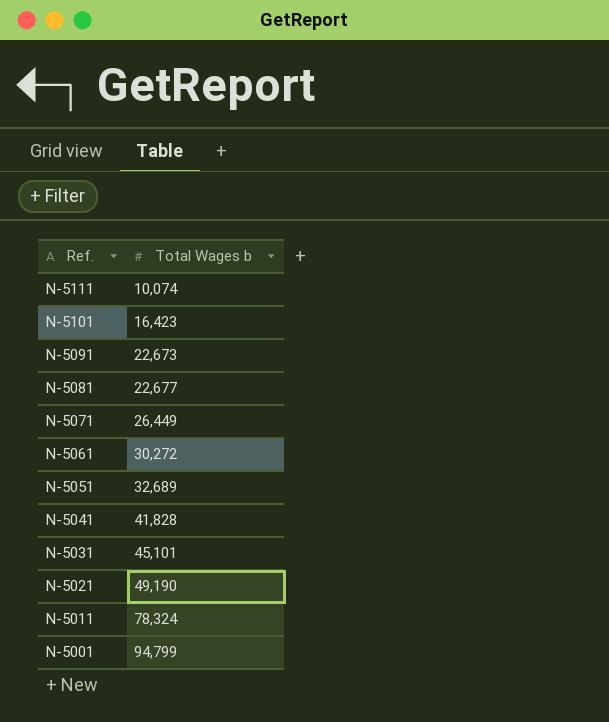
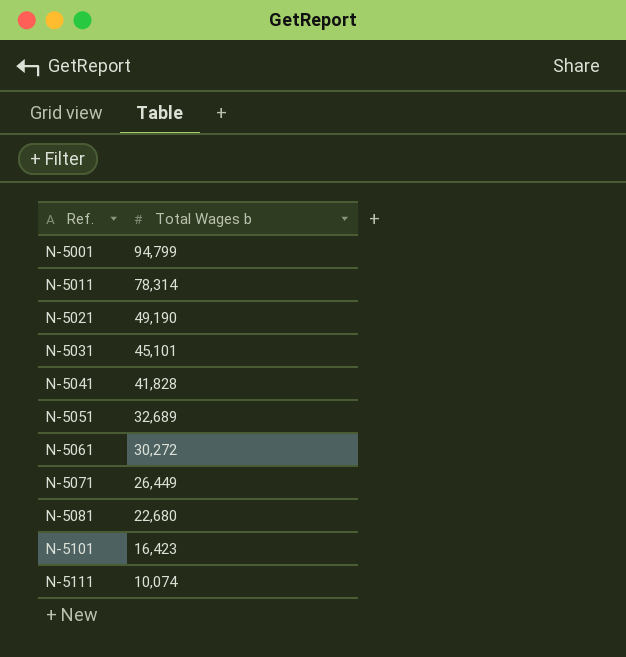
row order: Ref. descending -> Ref. ascending
row N-5091: 22,673 -> none
N-5011 | Total Wages b: 78,324 -> 78,314
N-5081 | Total Wages b: 22,677 -> 22,680

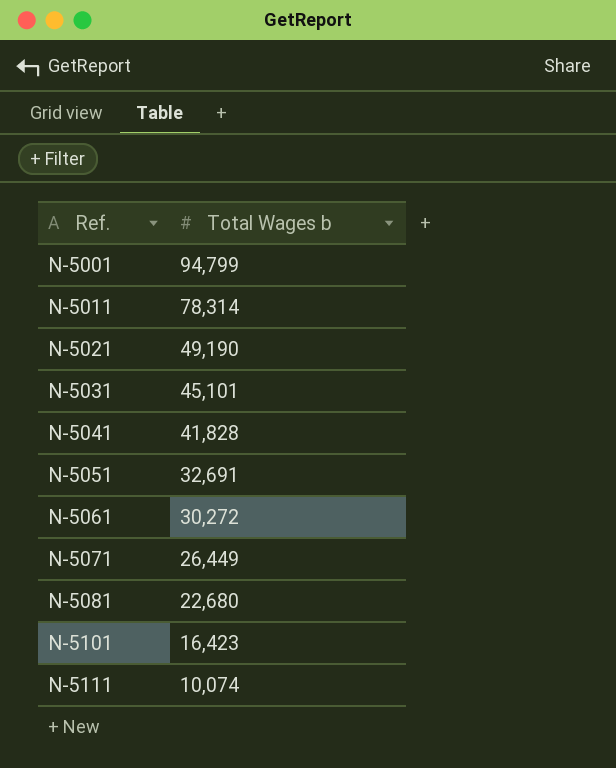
N-5051 | Total Wages b: 32,689 -> 32,691

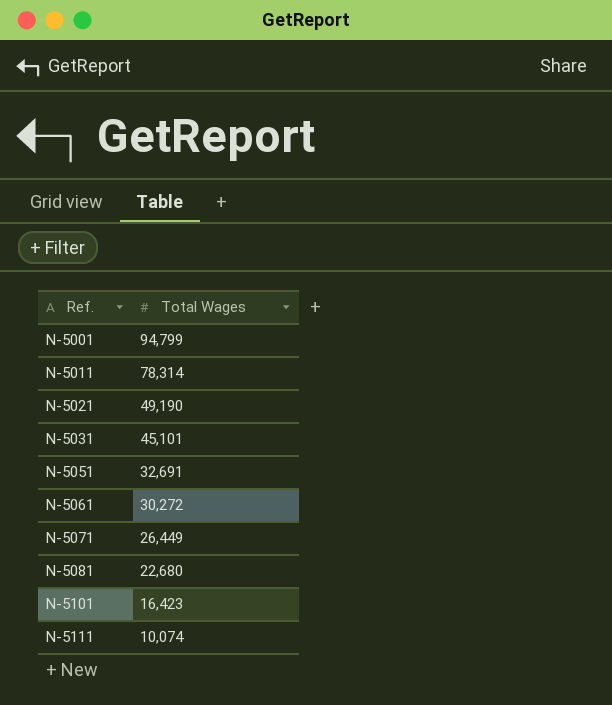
column name: Total Wages b -> Total Wages
row N-5041: 41,828 -> none

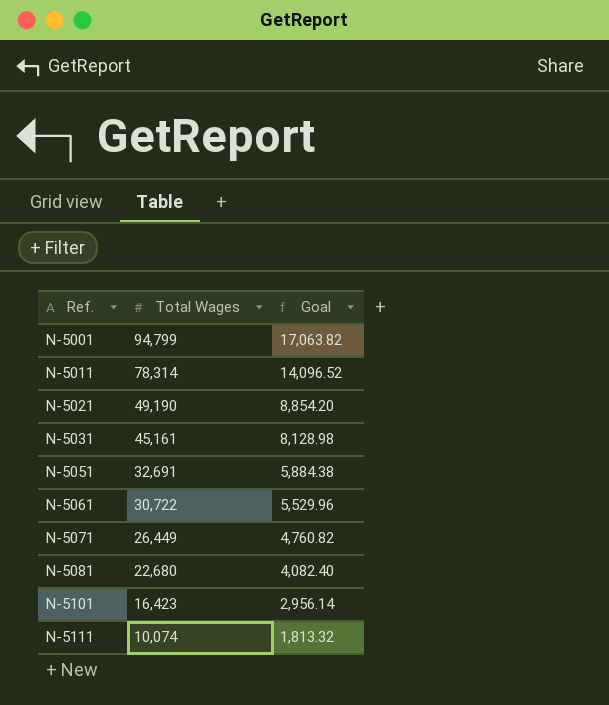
column Goal | formula: none -> [Total Wages] * 0.18
N-5031 | Total Wages: 45,101 -> 45,161
N-5061 | Total Wages: 30,272 -> 30,722

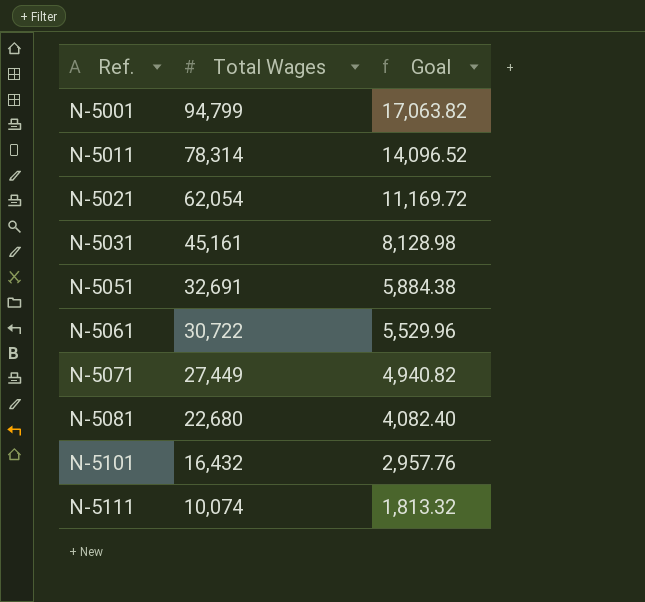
N-5021 | Total Wages: 49,190 -> 62,054
N-5021 | Goal: 8,854.20 -> 11,169.72
N-5071 | Total Wages: 26,449 -> 27,449
N-5071 | Goal: 4,760.82 -> 4,940.82
N-5101 | Total Wages: 16,423 -> 16,432
N-5101 | Goal: 2,956.14 -> 2,957.76

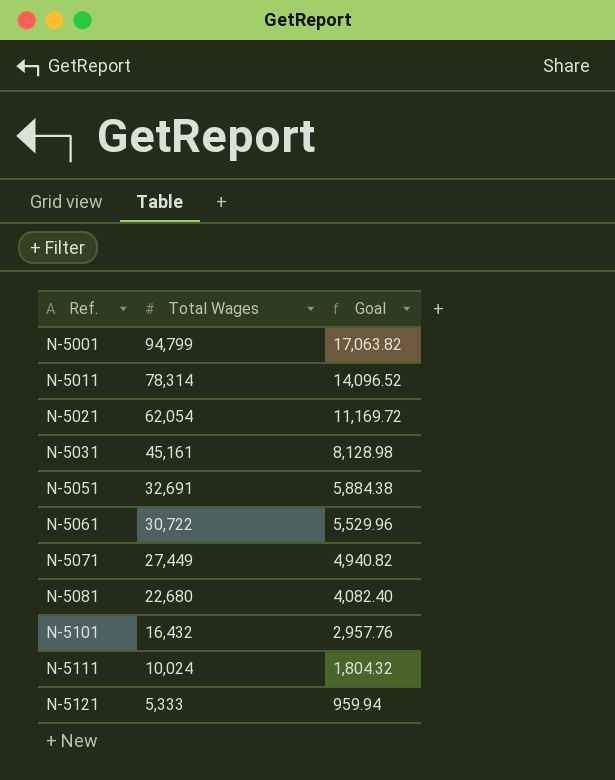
N-5111 | Total Wages: 10,074 -> 10,024
N-5111 | Goal: 1,813.32 -> 1,804.32
row N-5121: none -> 5,333 | 959.94

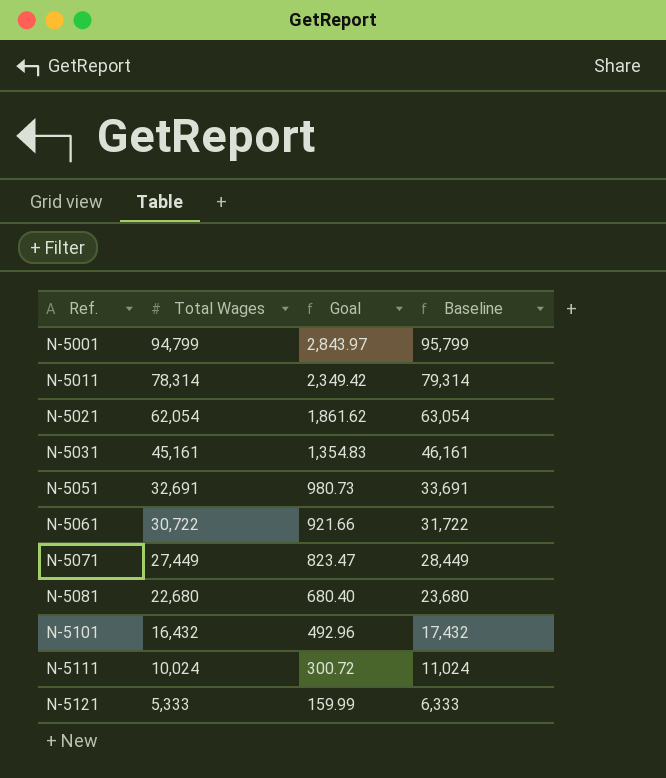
column Goal | formula: [Total Wages] * 0.18 -> [Total Wages] * 0.03
column Baseline | formula: none -> [Total Wages] + 1000

